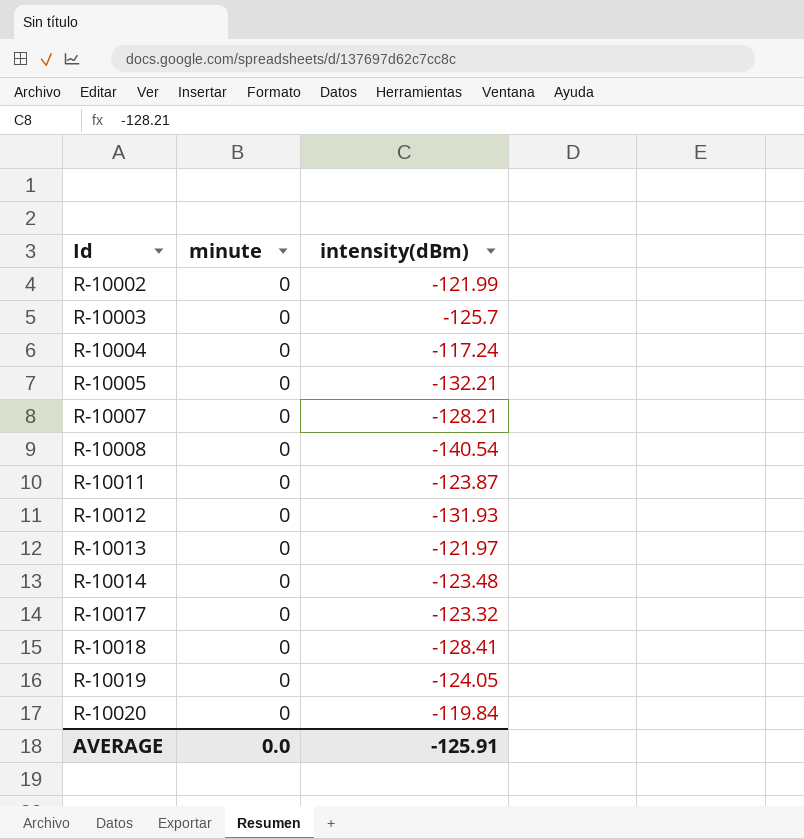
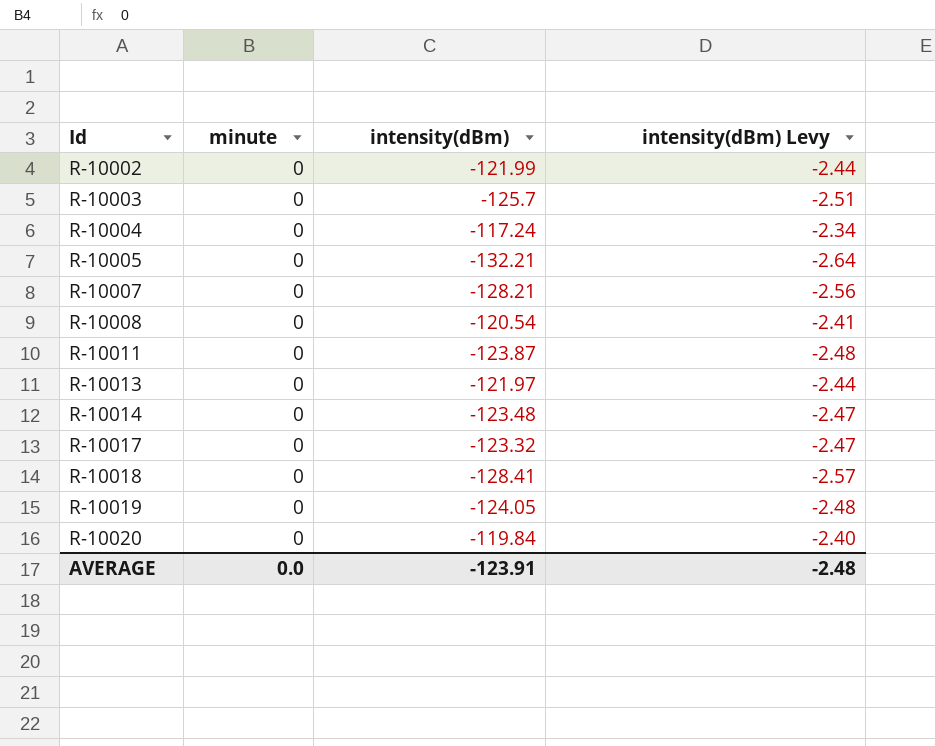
column intensity(dBm) Levy | formula: none -> [intensity(dBm)] * 0.02
row R-10012: 0 | -131.93 -> none
R-10008 | intensity(dBm): -140.54 -> -120.54
AVERAGE | intensity(dBm): -125.91 -> -123.91

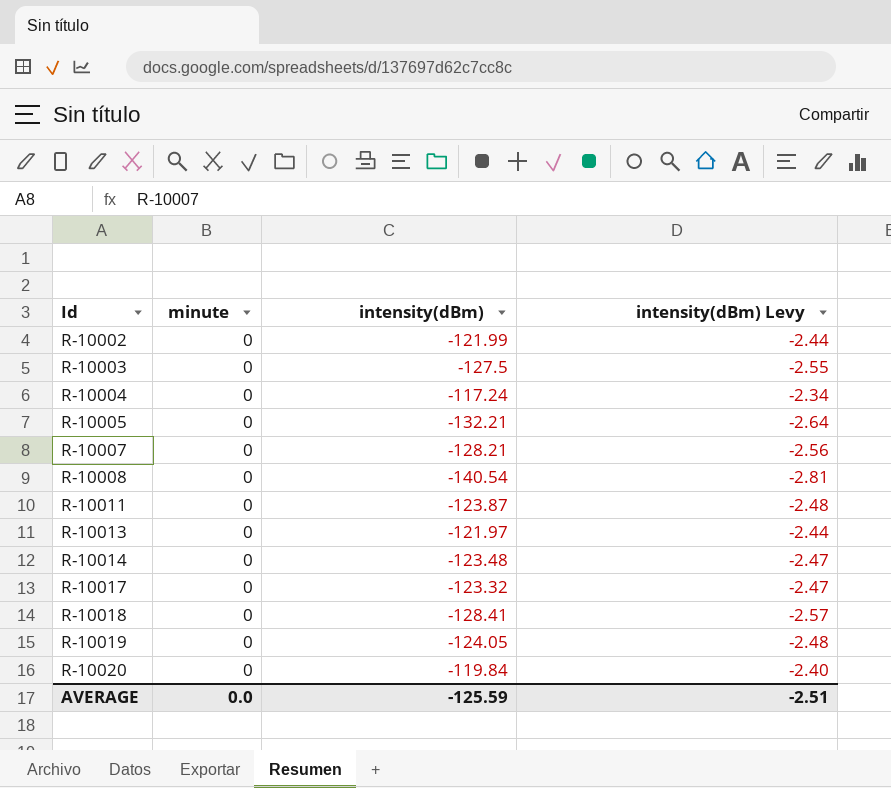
R-10003 | intensity(dBm): -125.7 -> -127.5
R-10003 | intensity(dBm) Levy: -2.51 -> -2.55
R-10008 | intensity(dBm): -120.54 -> -140.54
R-10008 | intensity(dBm) Levy: -2.41 -> -2.81
AVERAGE | intensity(dBm): -123.91 -> -125.59
AVERAGE | intensity(dBm) Levy: -2.48 -> -2.51

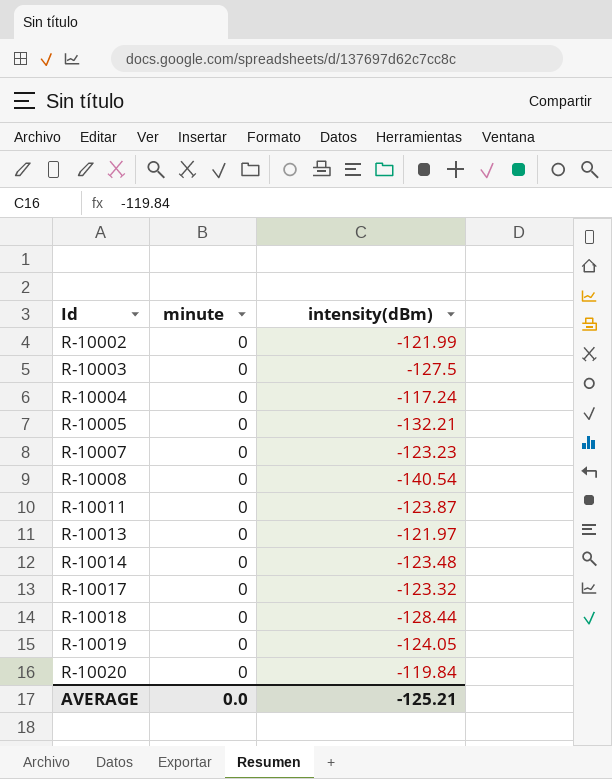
column intensity(dBm) Levy | formula: [intensity(dBm)] * 0.02 -> none
R-10007 | intensity(dBm): -128.21 -> -123.23
R-10018 | intensity(dBm): -128.41 -> -128.44
AVERAGE | intensity(dBm): -125.59 -> -125.21

